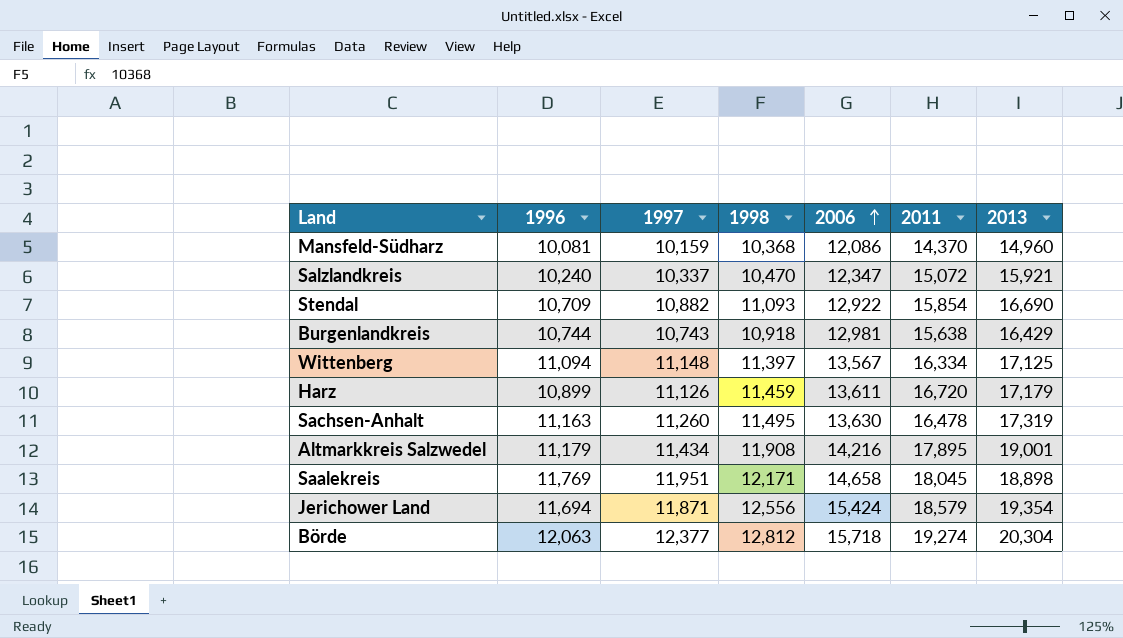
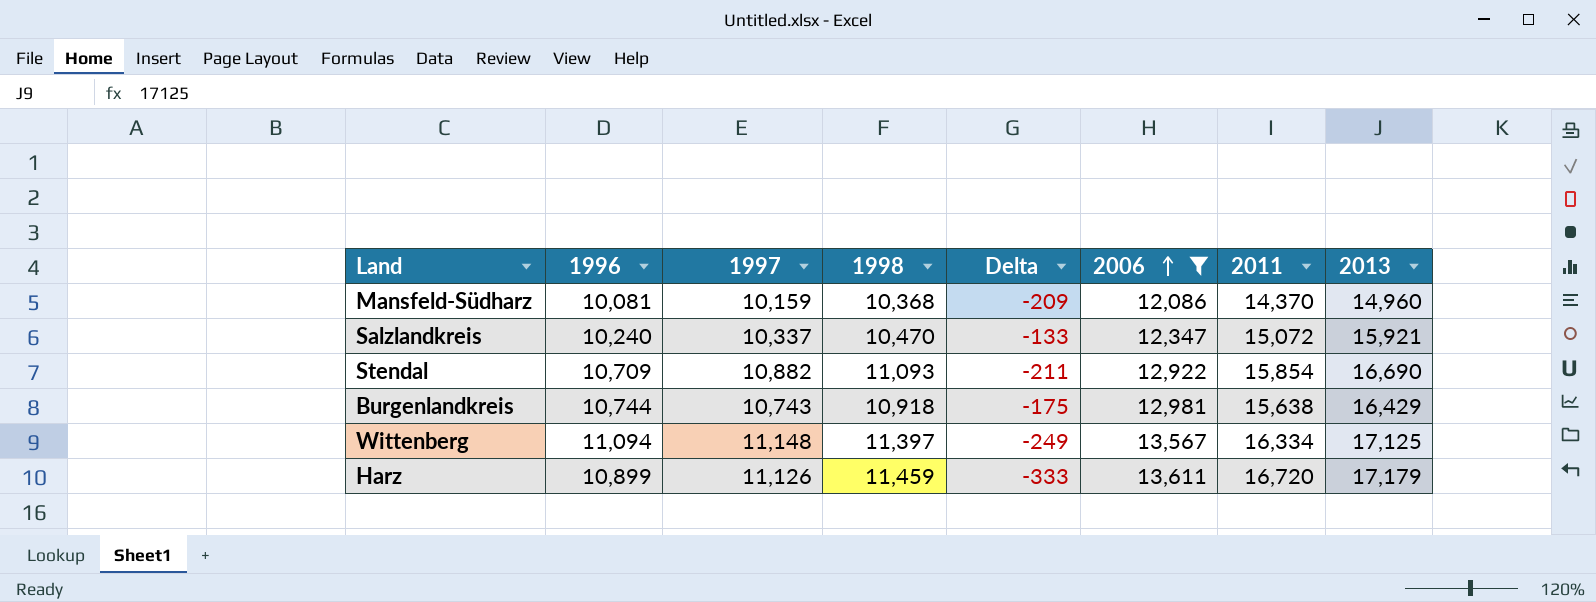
filter: none -> 2006 <= 13,611
column Delta | formula: none -> [1997] - [1998]

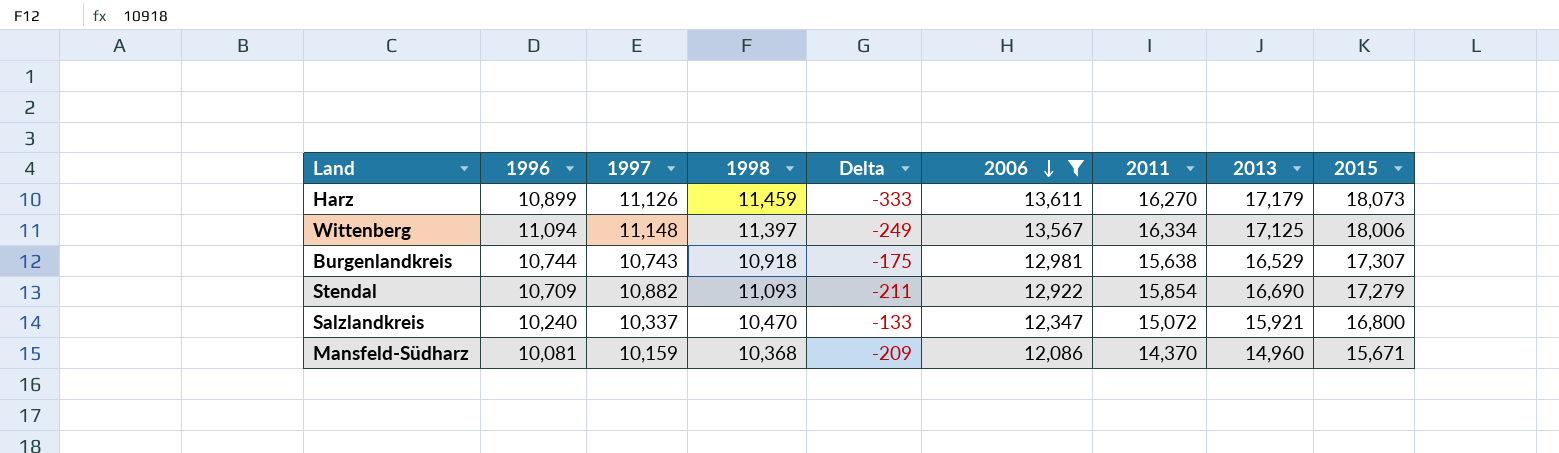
row order: 2006 ascending -> 2006 descending
column 2015 | position: none -> 9
Harz | 2011: 16,720 -> 16,270
Burgenlandkreis | 2013: 16,429 -> 16,529

